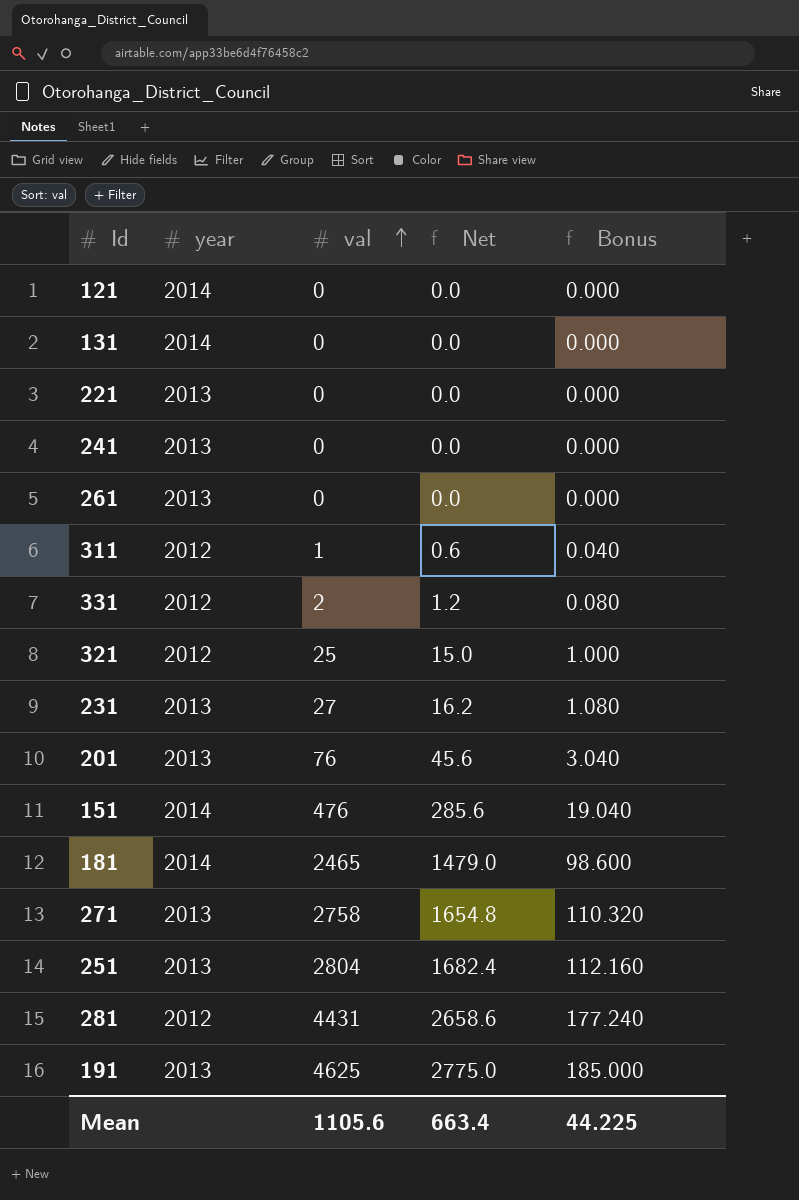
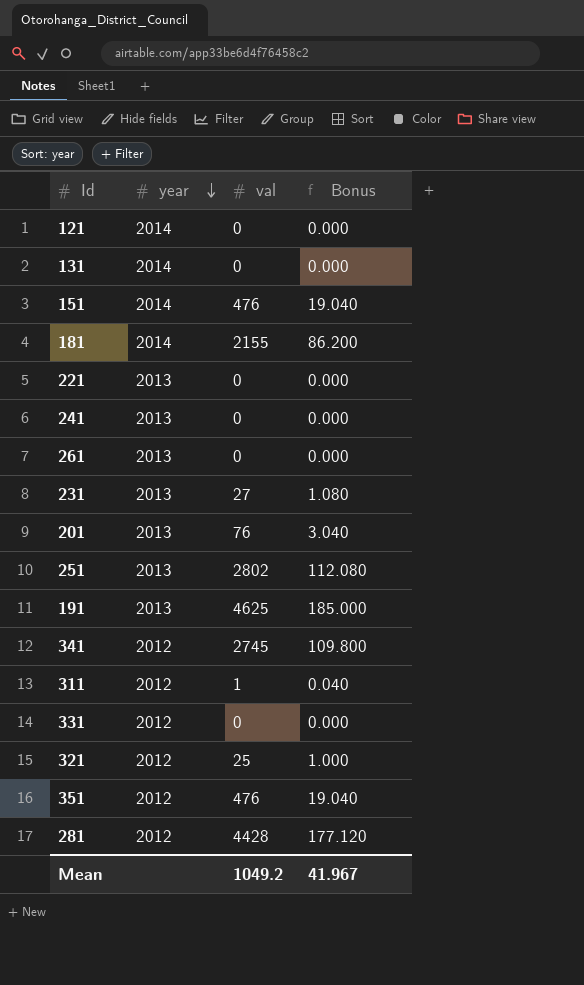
row order: val ascending -> year descending
column Net | formula: [val] * 0.6 -> none
row 271: 2013 | 2758 | 1654.8 | 110.320 -> none
181 | val: 2465 -> 2155
181 | Bonus: 98.600 -> 86.200
251 | val: 2804 -> 2802
251 | Bonus: 112.160 -> 112.080
row 341: none -> 2012 | 2745 | 109.800
331 | val: 2 -> 0
331 | Bonus: 0.080 -> 0.000
row 351: none -> 2012 | 476 | 19.040
281 | val: 4431 -> 4428
281 | Bonus: 177.240 -> 177.120
Mean | val: 1105.6 -> 1049.2
Mean | Bonus: 44.225 -> 41.967

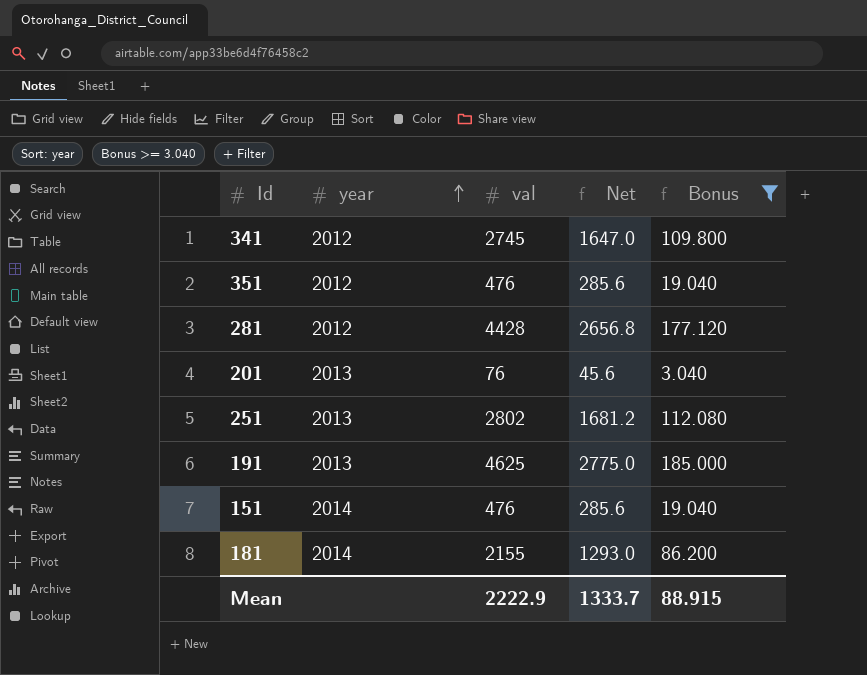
filter: none -> Bonus >= 3.040
row order: year descending -> year ascending
column Net | formula: none -> [val] * 0.6
Mean | val: 1049.2 -> 2222.9
Mean | Bonus: 41.967 -> 88.915

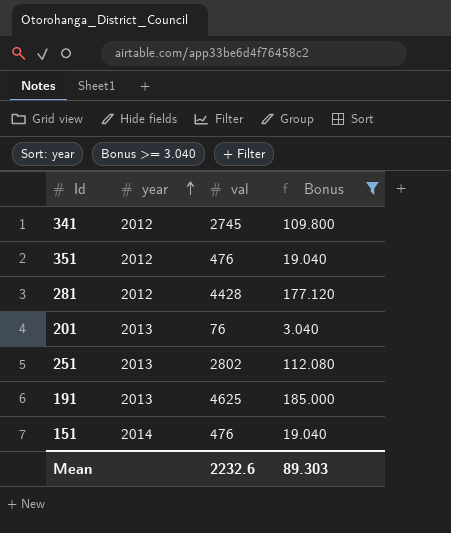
column Net | formula: [val] * 0.6 -> none
row 181: 2014 | 2155 | 1293.0 | 86.200 -> none
Mean | val: 2222.9 -> 2232.6
Mean | Bonus: 88.915 -> 89.303

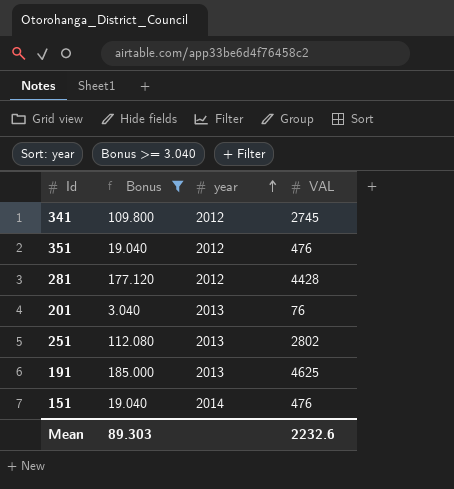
column Bonus | position: 4 -> 2
column name: val -> VAL

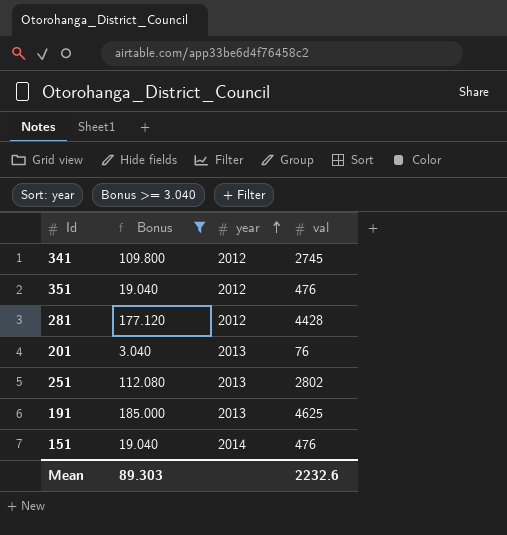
column name: VAL -> val

